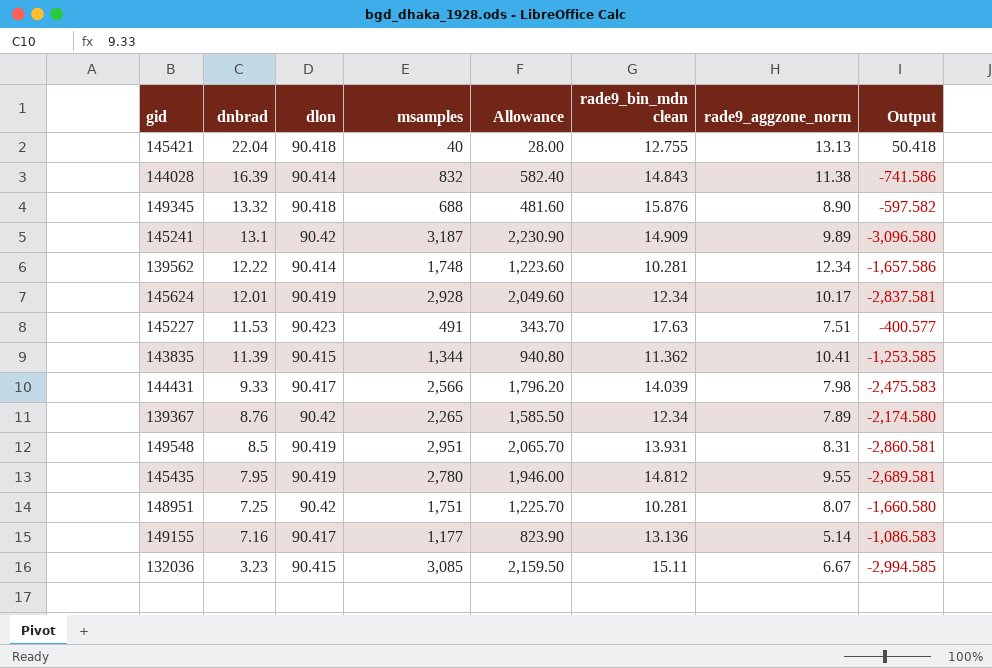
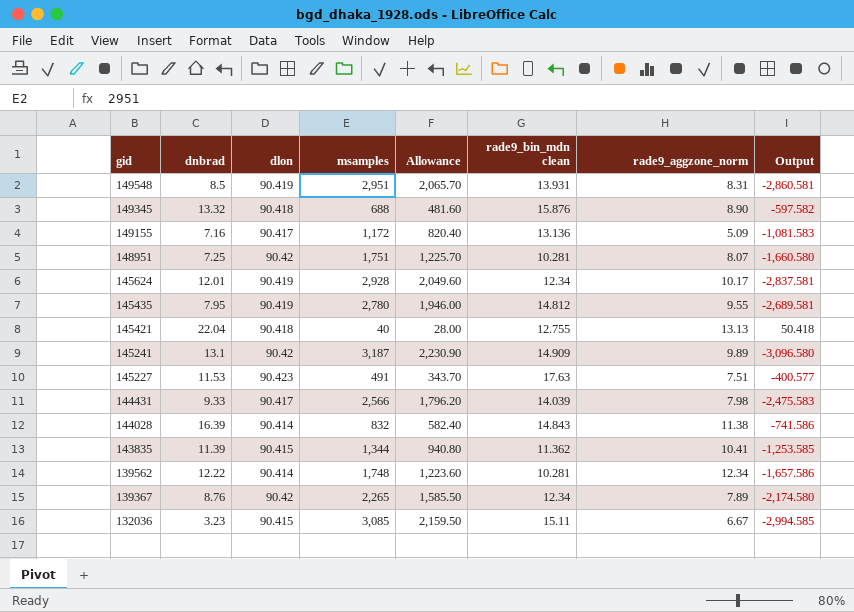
row order: dnbrad descending -> gid descending
149155 | msamples: 1,177 -> 1,172
149155 | Allowance: 823.90 -> 820.40
149155 | rade9_aggzone_norm: 5.14 -> 5.09
149155 | Output: -1,086.583 -> -1,081.583

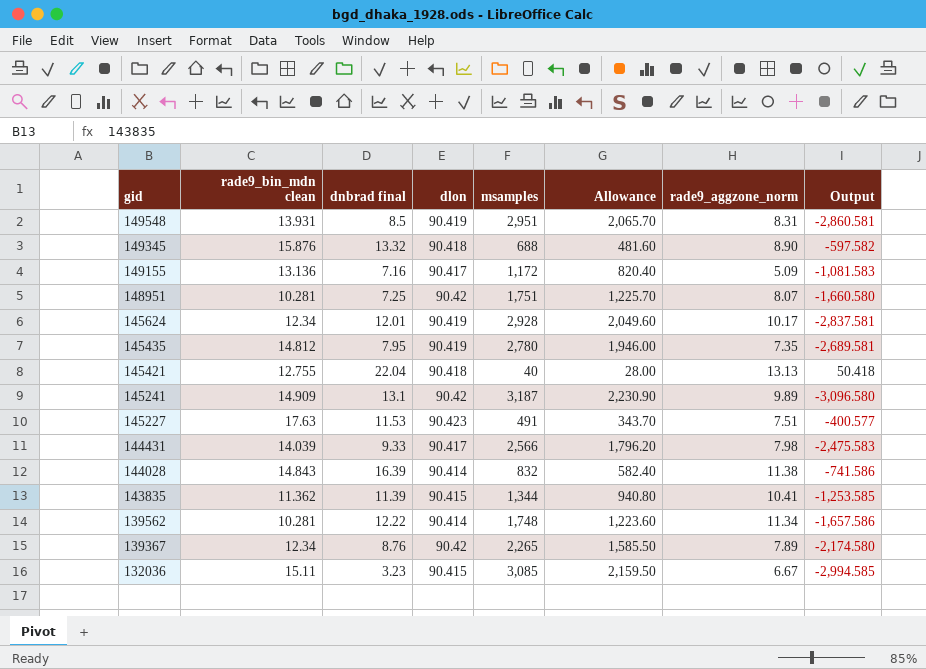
column rade9_bin_mdn clean | position: 6 -> 2
column name: dnbrad -> dnbrad final
145435 | rade9_aggzone_norm: 9.55 -> 7.35
139562 | rade9_aggzone_norm: 12.34 -> 11.34

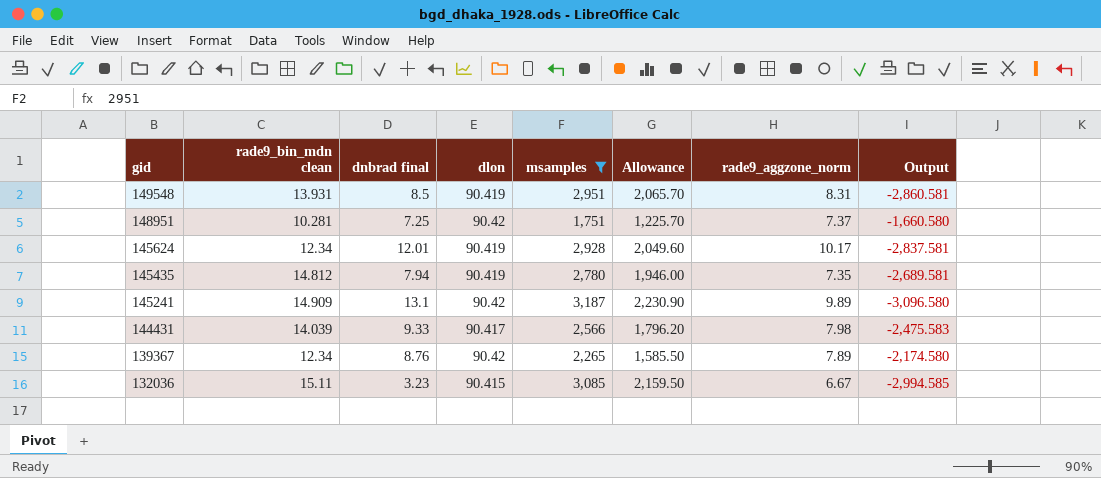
filter: none -> msamples >= 1,751
148951 | rade9_aggzone_norm: 8.07 -> 7.37
145435 | dnbrad final: 7.95 -> 7.94

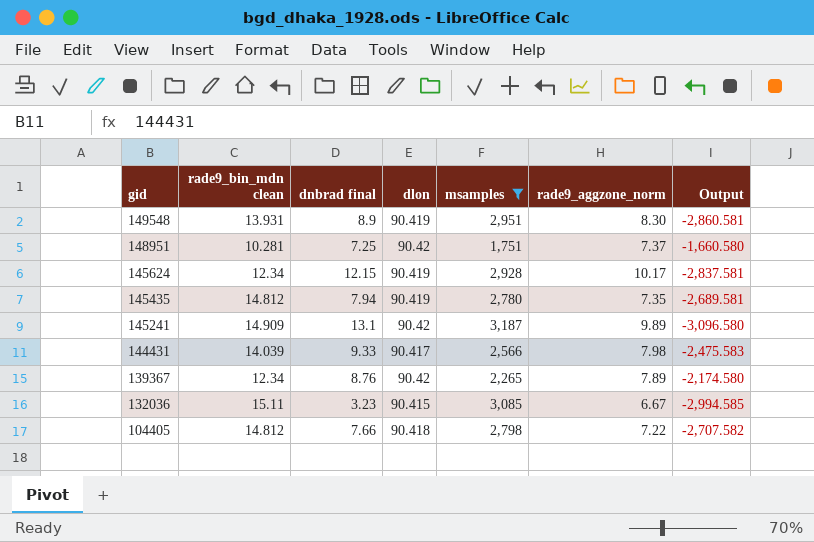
column Allowance | formula: [msamples] * 0.7 -> none
149548 | dnbrad final: 8.5 -> 8.9
149548 | rade9_aggzone_norm: 8.31 -> 8.30
145624 | dnbrad final: 12.01 -> 12.15
row 104405: none -> 14.812 | 7.66 | 90.418 | 2,798 | 7.22 | -2,707.582

